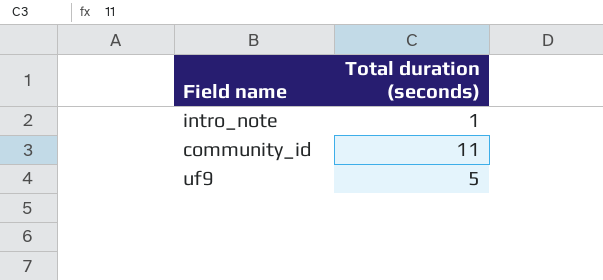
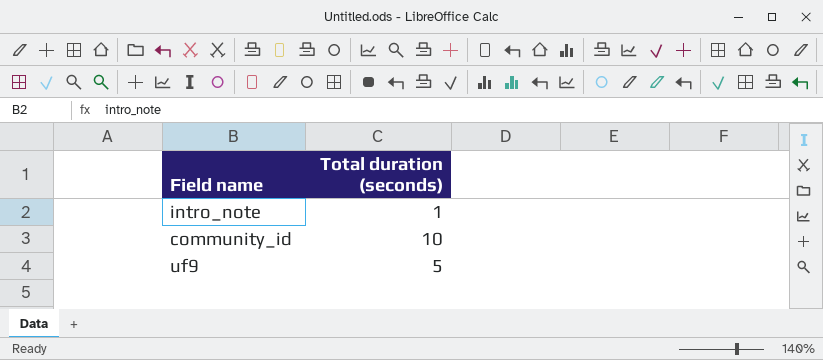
community_id | Total duration (seconds): 11 -> 10

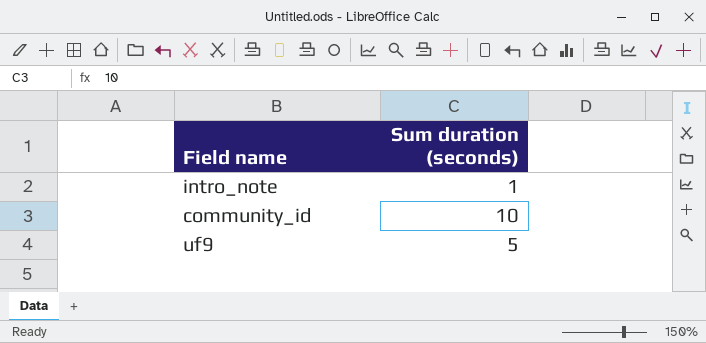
column name: Total duration (seconds) -> Sum duration (seconds)

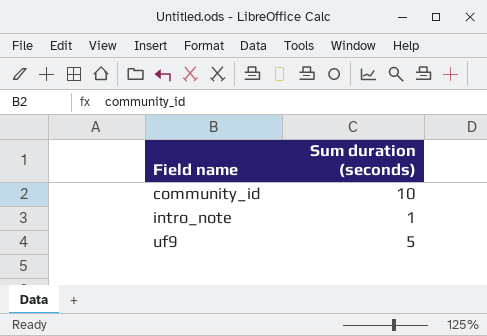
row order: none -> Field name ascending

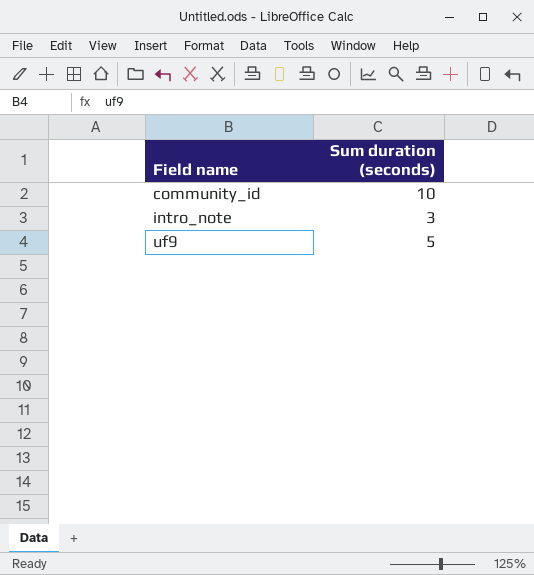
intro_note | Sum duration (seconds): 1 -> 3

